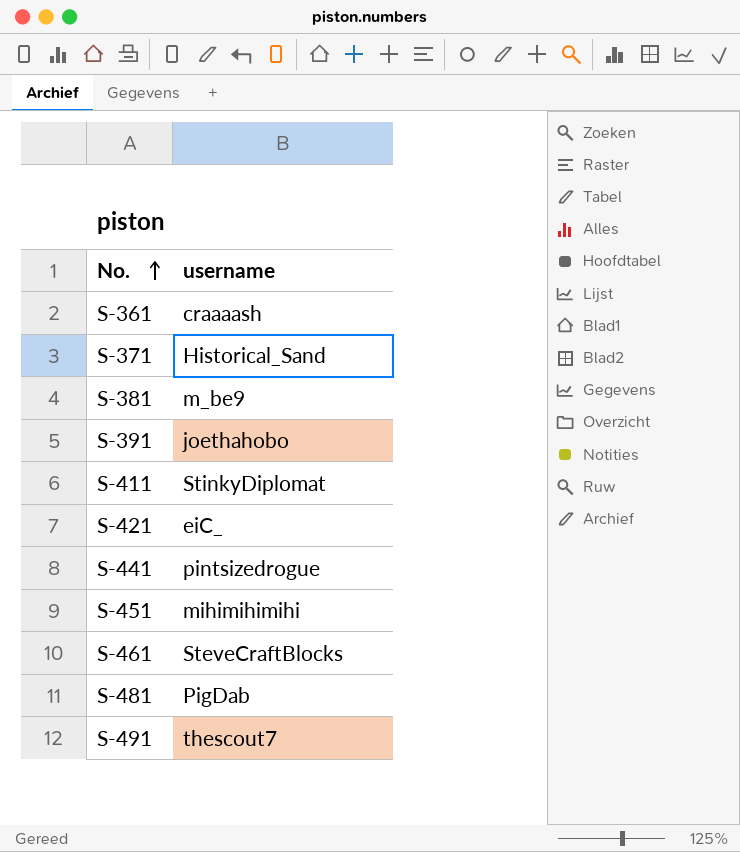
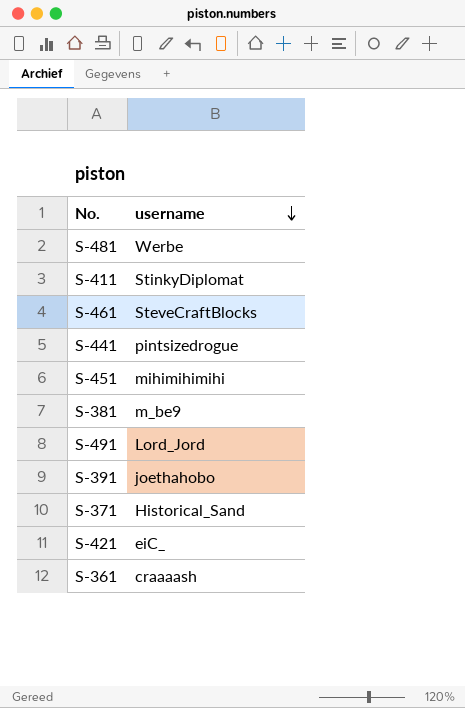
row order: No. ascending -> username descending
S-481 | username: PigDab -> Werbe
S-491 | username: thescout7 -> Lord_Jord

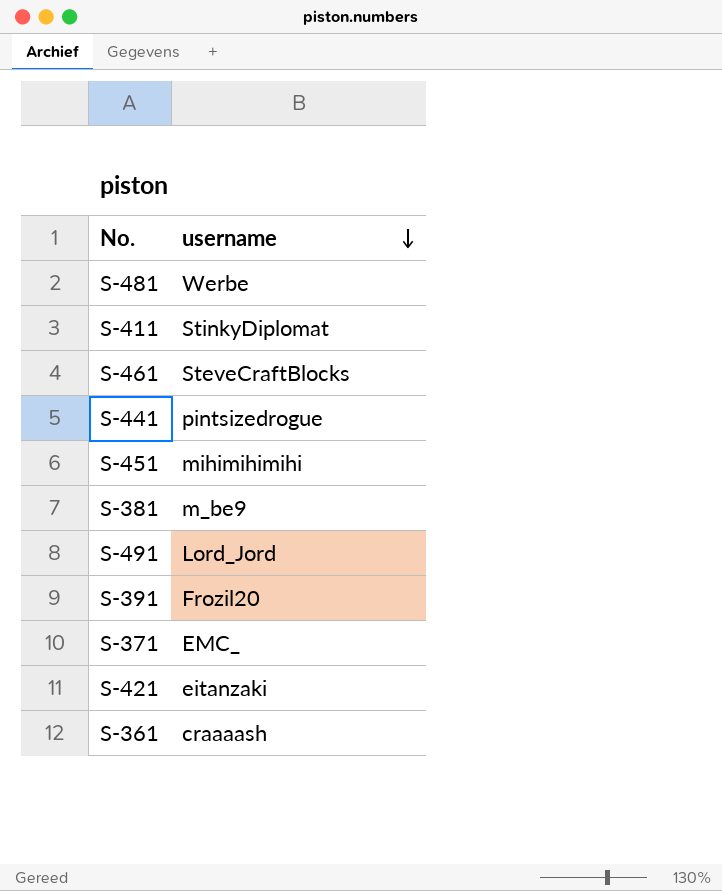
S-391 | username: joethahobo -> Frozil20
S-371 | username: Historical_Sand -> EMC_
S-421 | username: eiC_ -> eitanzaki

